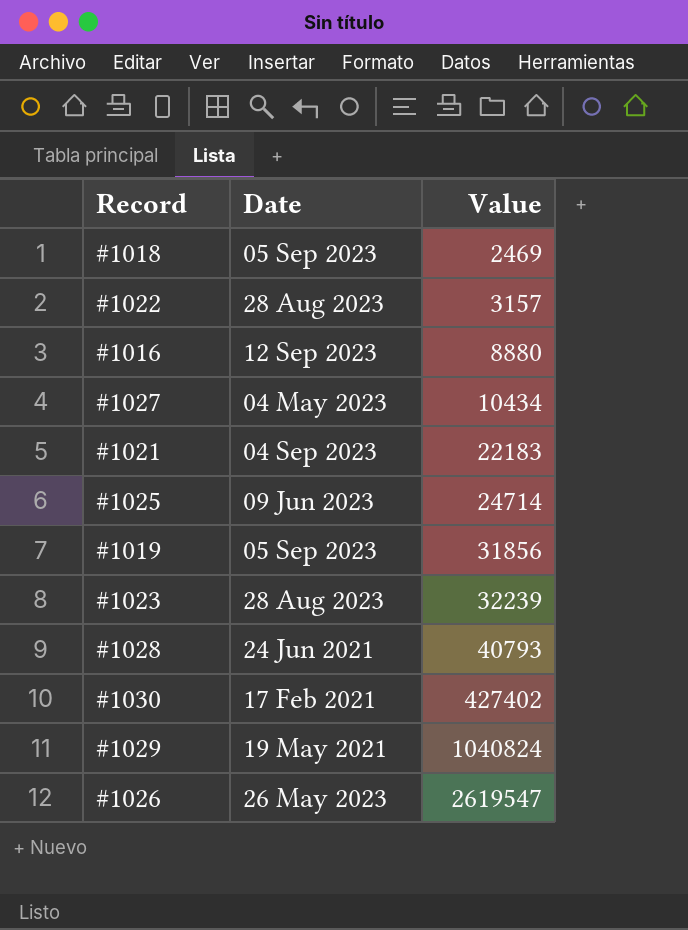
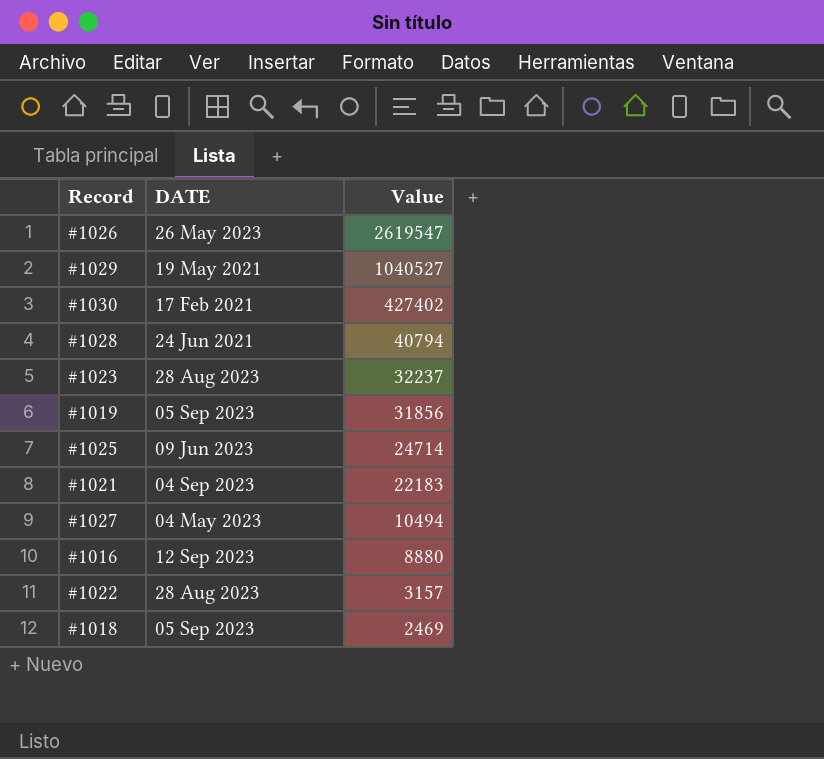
row order: Value ascending -> Value descending
column name: Date -> DATE
#1029 | Value: 1040824 -> 1040527
#1028 | Value: 40793 -> 40794
#1023 | Value: 32239 -> 32237
#1027 | Value: 10434 -> 10494

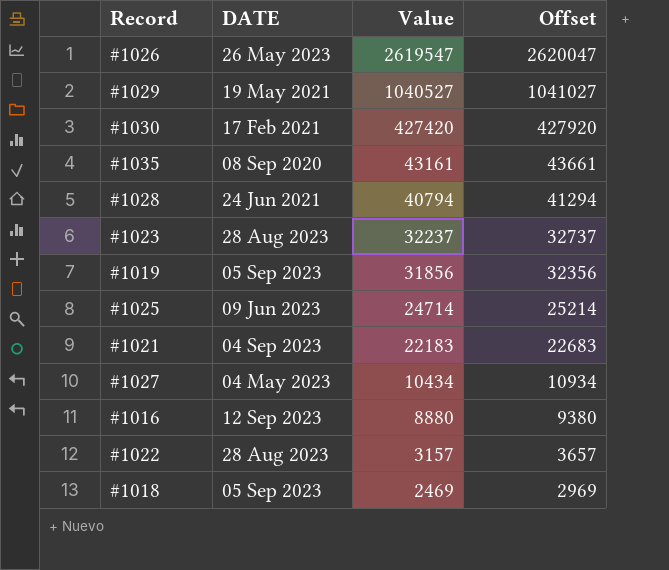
column Offset | formula: none -> [Value] + 500
#1030 | Value: 427402 -> 427420
row #1035: none -> 08 Sep 2020 | 43161 | 43661
#1027 | Value: 10494 -> 10434

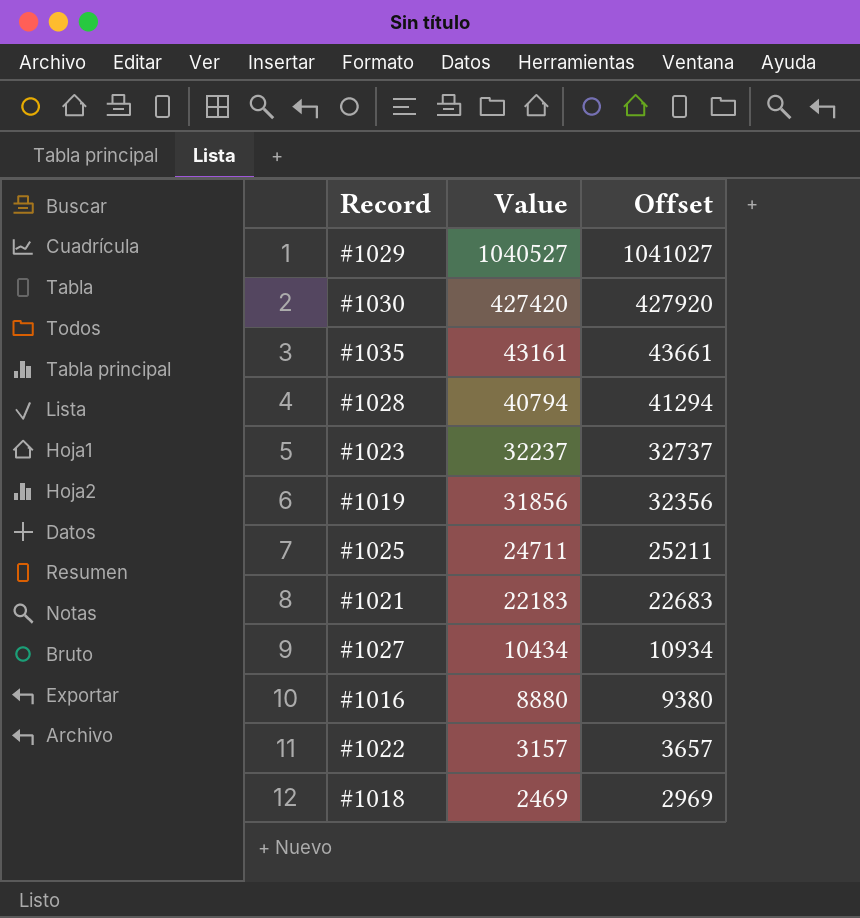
column DATE | position: 2 -> none
row #1026: 26 May 2023 | 2619547 | 2620047 -> none
#1025 | Value: 24714 -> 24711
#1025 | Offset: 25214 -> 25211

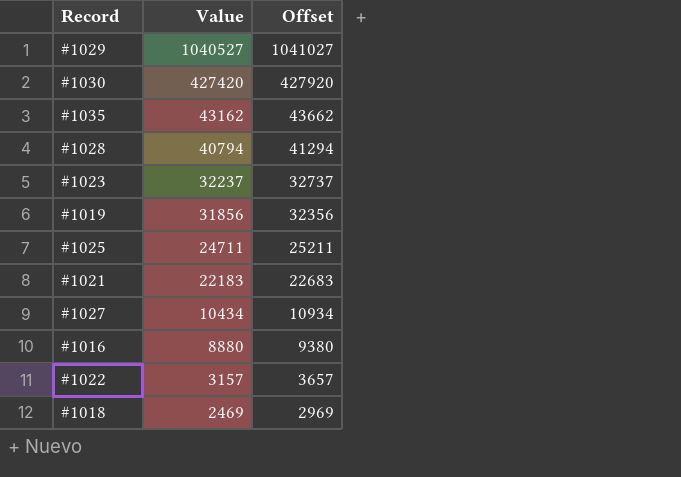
#1035 | Value: 43161 -> 43162
#1035 | Offset: 43661 -> 43662

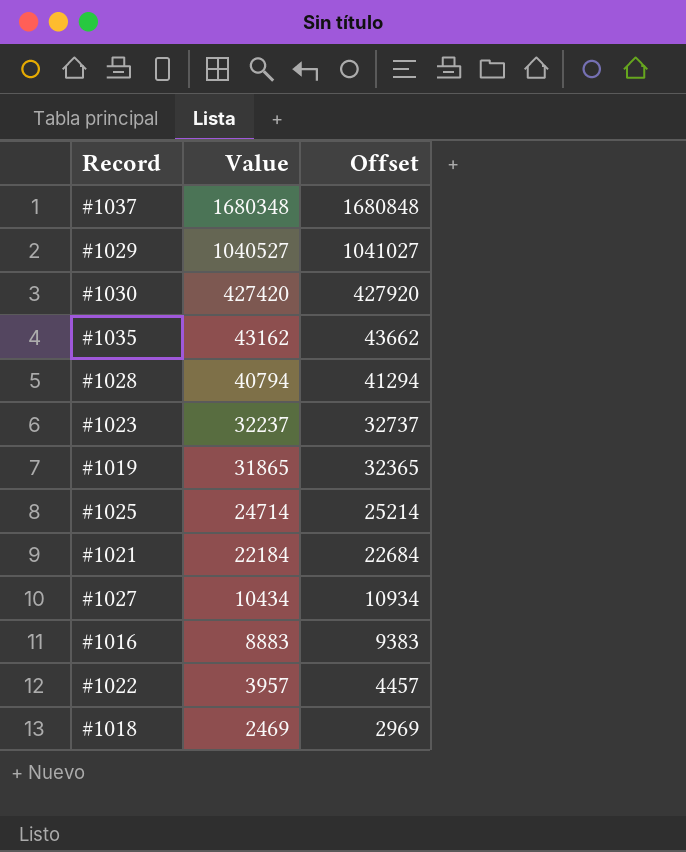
row #1037: none -> 1680348 | 1680848
#1019 | Value: 31856 -> 31865
#1019 | Offset: 32356 -> 32365
#1025 | Value: 24711 -> 24714
#1025 | Offset: 25211 -> 25214
#1021 | Value: 22183 -> 22184
#1021 | Offset: 22683 -> 22684
#1016 | Value: 8880 -> 8883
#1016 | Offset: 9380 -> 9383
#1022 | Value: 3157 -> 3957
#1022 | Offset: 3657 -> 4457

